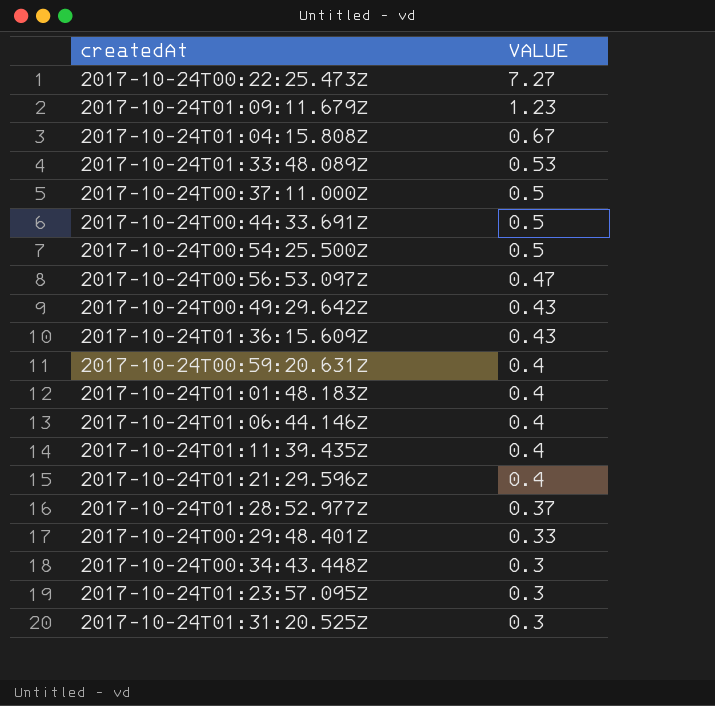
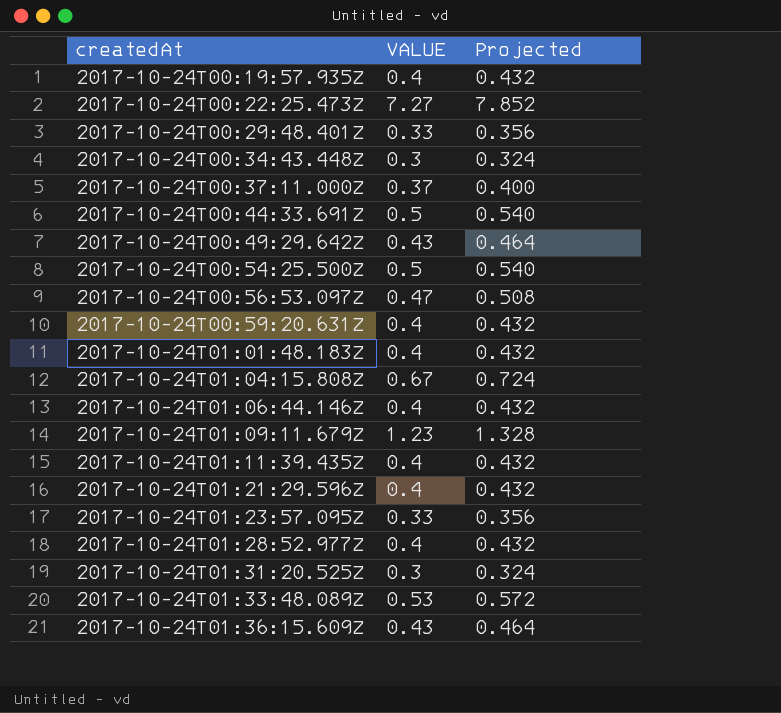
row order: VALUE descending -> createdAt ascending
column Projected | formula: none -> [VALUE] * 1.08
row 2017-10-24T00:19:57.935Z: none -> 0.4 | 0.432
2017-10-24T00:37:11.000Z | VALUE: 0.5 -> 0.37
2017-10-24T01:23:57.095Z | VALUE: 0.3 -> 0.33
2017-10-24T01:28:52.977Z | VALUE: 0.37 -> 0.4

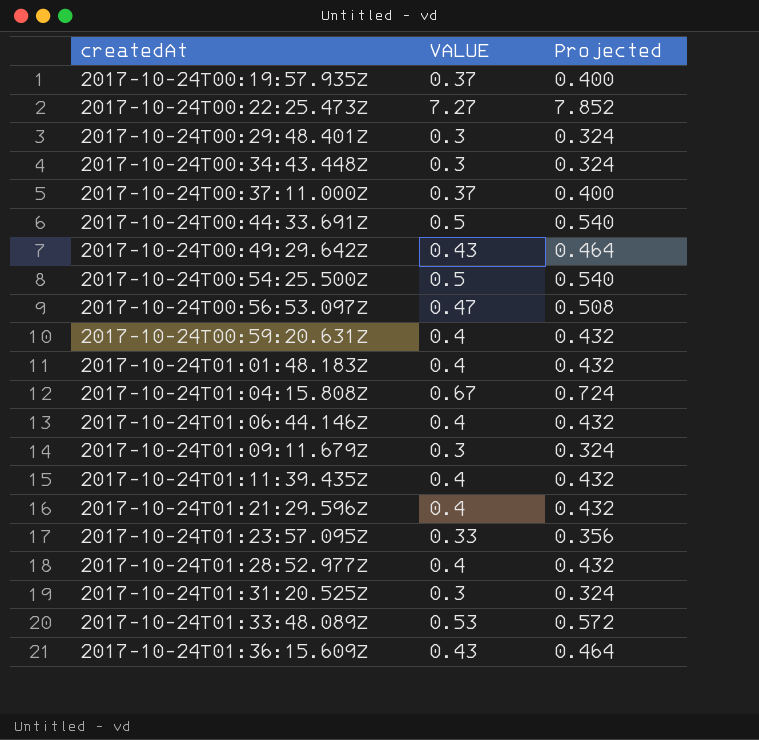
2017-10-24T00:19:57.935Z | VALUE: 0.4 -> 0.37
2017-10-24T00:19:57.935Z | Projected: 0.432 -> 0.400
2017-10-24T00:29:48.401Z | VALUE: 0.33 -> 0.3
2017-10-24T00:29:48.401Z | Projected: 0.356 -> 0.324
2017-10-24T01:09:11.679Z | VALUE: 1.23 -> 0.3
2017-10-24T01:09:11.679Z | Projected: 1.328 -> 0.324

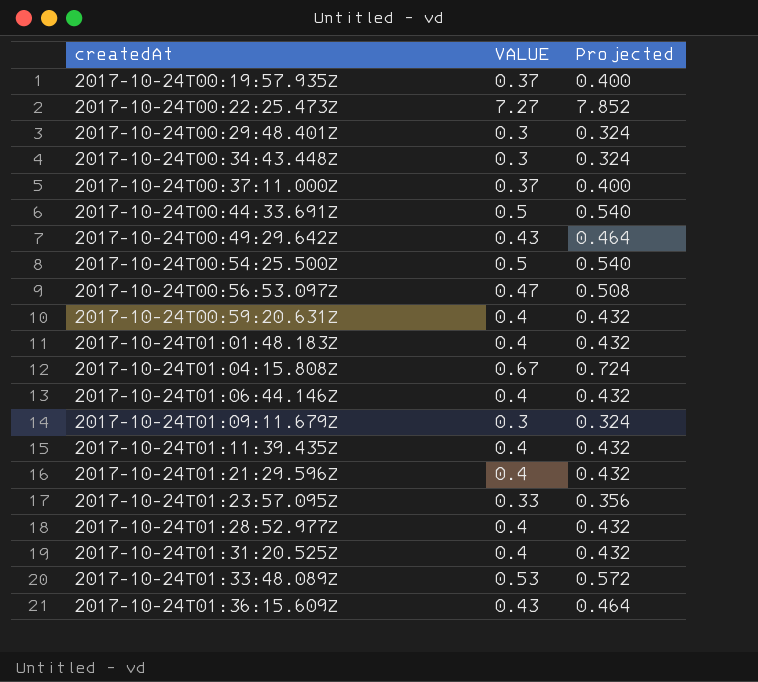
2017-10-24T01:31:20.525Z | VALUE: 0.3 -> 0.4
2017-10-24T01:31:20.525Z | Projected: 0.324 -> 0.432

